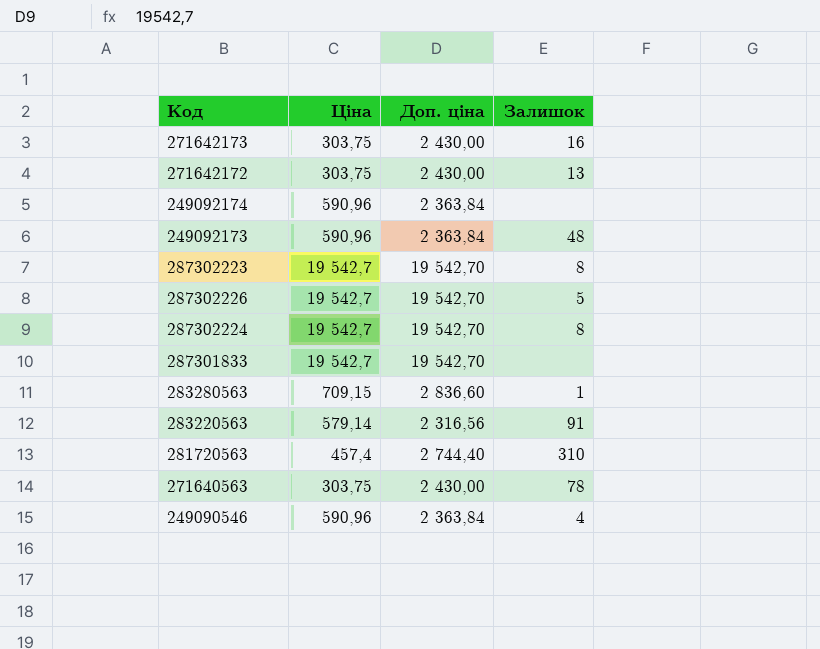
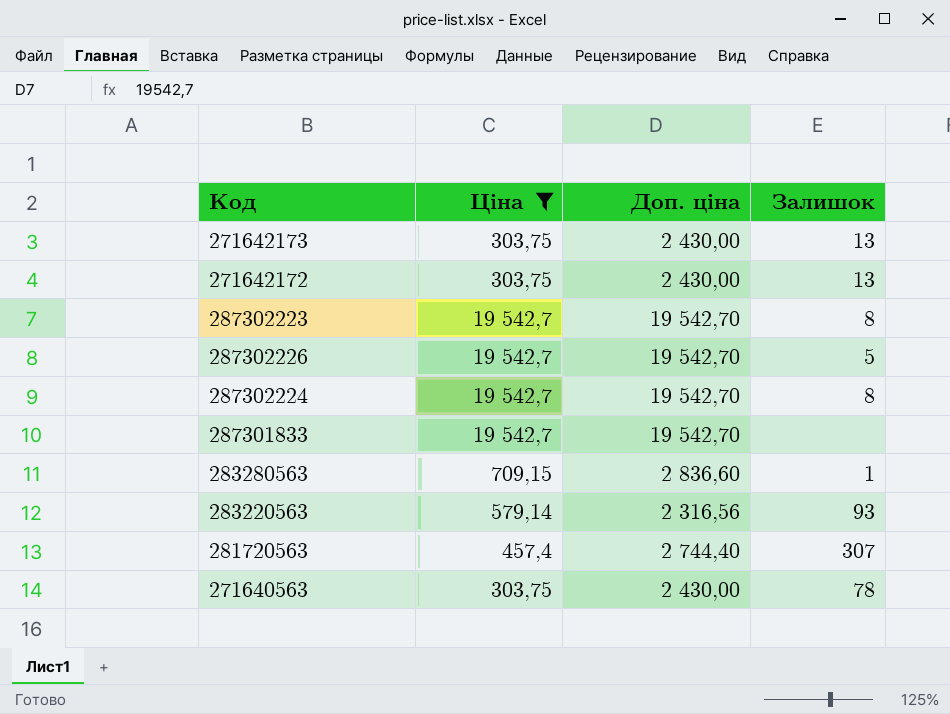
filter: none -> Ціна != 590,96
271642173 | Залишок: 16 -> 13
283220563 | Залишок: 91 -> 93
281720563 | Залишок: 310 -> 307

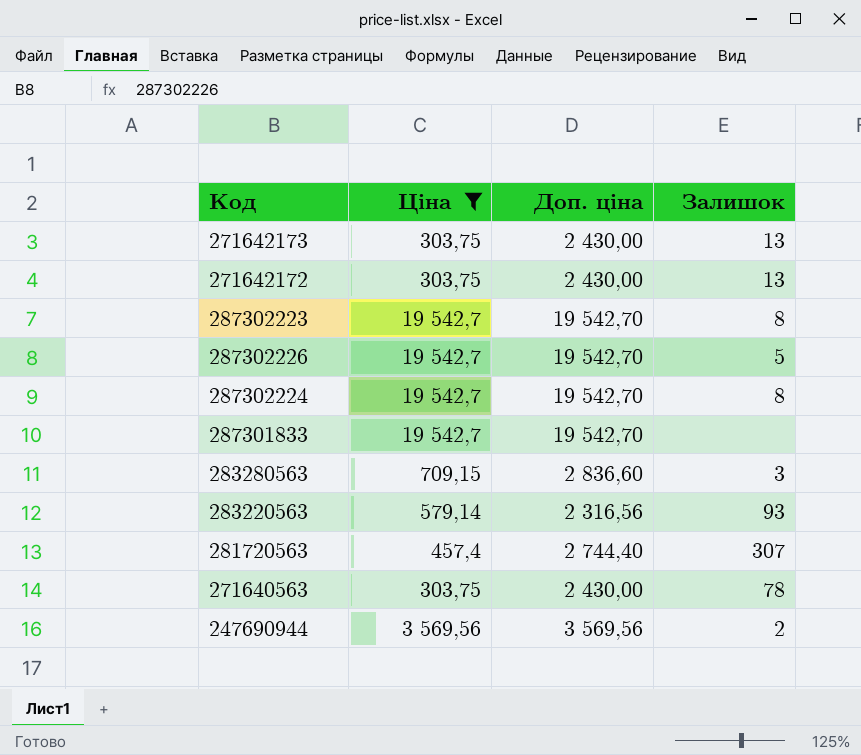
283280563 | Залишок: 1 -> 3
row 247690944: none -> 3 569,56 | 3 569,56 | 2

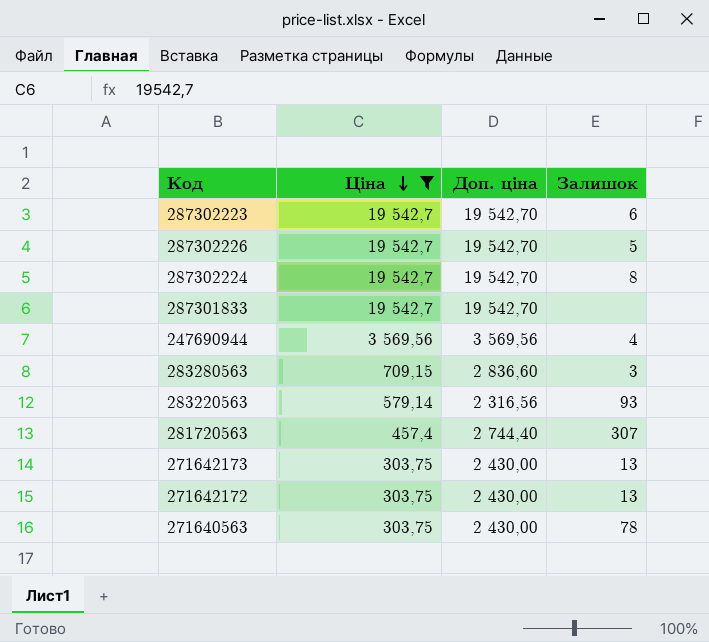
row order: none -> Ціна descending
287302223 | Залишок: 8 -> 6
247690944 | Залишок: 2 -> 4

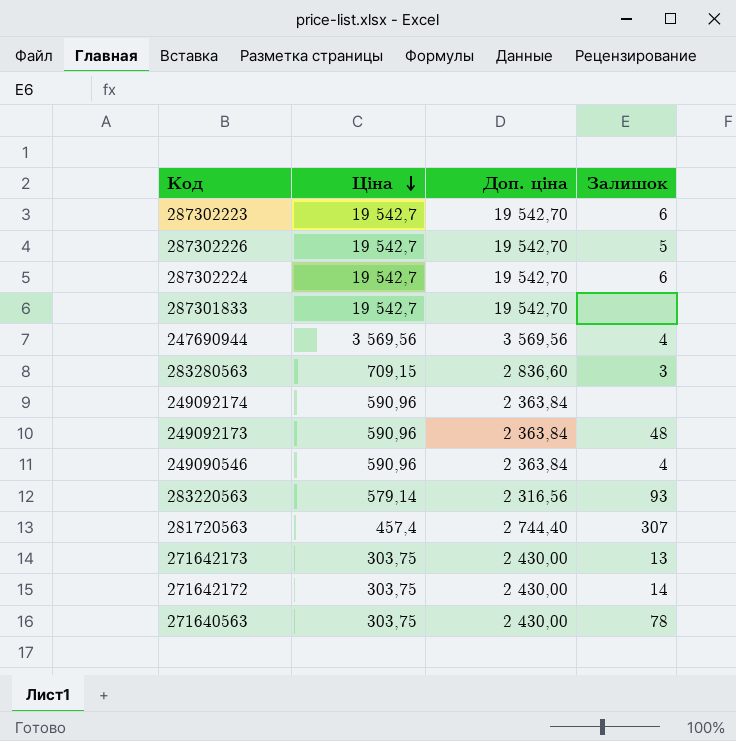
filter: Ціна != 590,96 -> none
287302224 | Залишок: 8 -> 6
271642172 | Залишок: 13 -> 14

